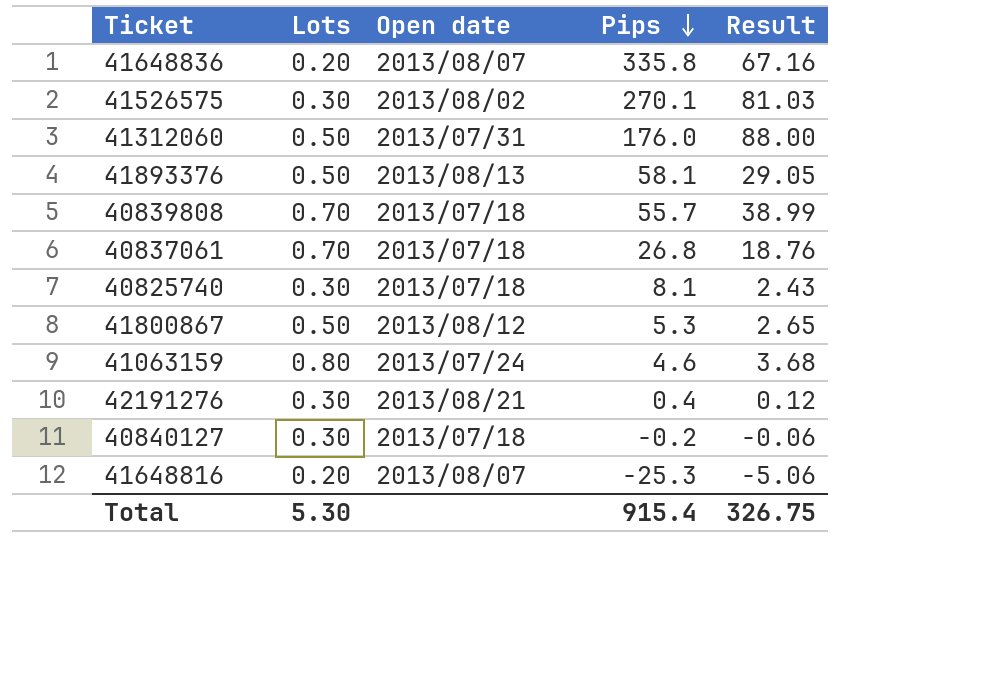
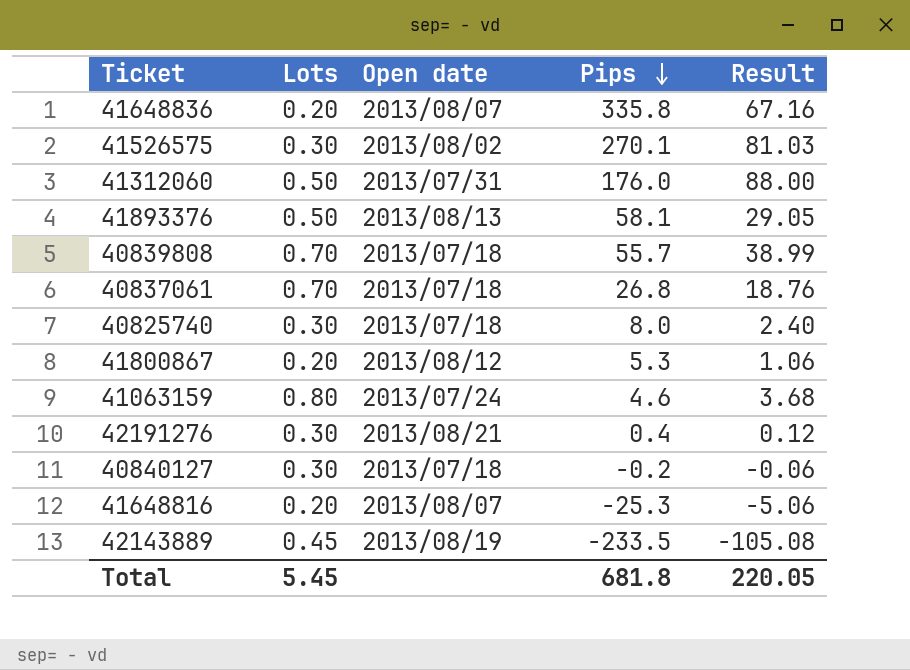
40825740 | Pips: 8.1 -> 8.0
40825740 | Result: 2.43 -> 2.40
41800867 | Lots: 0.50 -> 0.20
41800867 | Result: 2.65 -> 1.06
row 42143889: none -> 0.45 | 2013/08/19 | -233.5 | -105.08
Total | Lots: 5.30 -> 5.45
Total | Pips: 915.4 -> 681.8
Total | Result: 326.75 -> 220.05

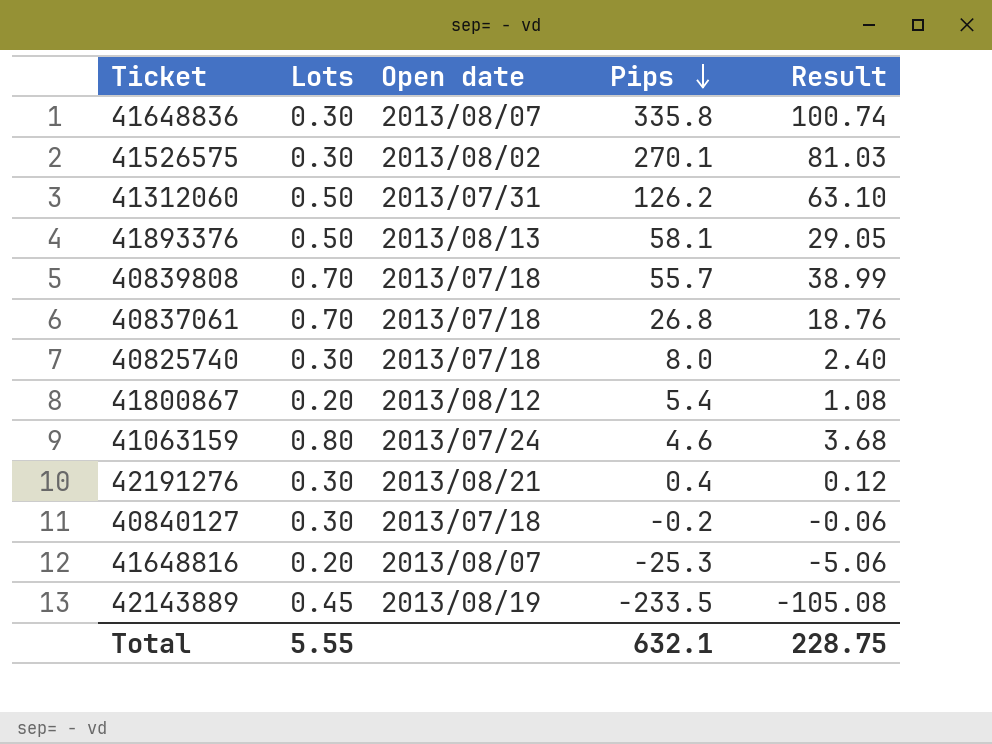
41648836 | Lots: 0.20 -> 0.30
41648836 | Result: 67.16 -> 100.74
41312060 | Pips: 176.0 -> 126.2
41312060 | Result: 88.00 -> 63.10
41800867 | Pips: 5.3 -> 5.4
41800867 | Result: 1.06 -> 1.08
Total | Lots: 5.45 -> 5.55
Total | Pips: 681.8 -> 632.1
Total | Result: 220.05 -> 228.75

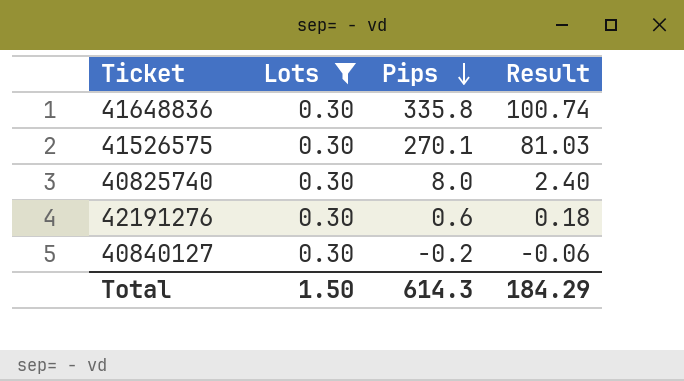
filter: none -> Lots = 0.30
column Open date | position: 3 -> none
42191276 | Pips: 0.4 -> 0.6
42191276 | Result: 0.12 -> 0.18
Total | Lots: 5.55 -> 1.50
Total | Pips: 632.1 -> 614.3
Total | Result: 228.75 -> 184.29

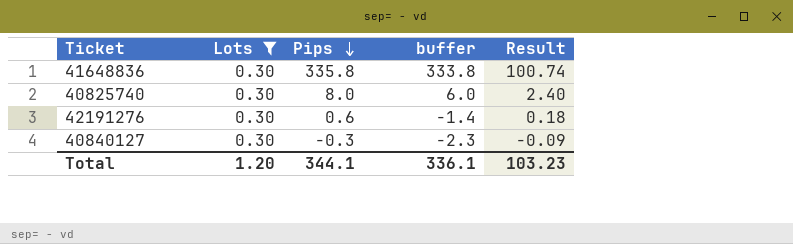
column buffer | formula: none -> [Pips] - 2
row 41526575: 0.30 | 270.1 | 81.03 -> none
40840127 | Pips: -0.2 -> -0.3
40840127 | Result: -0.06 -> -0.09
Total | Lots: 1.50 -> 1.20
Total | Pips: 614.3 -> 344.1
Total | Result: 184.29 -> 103.23

